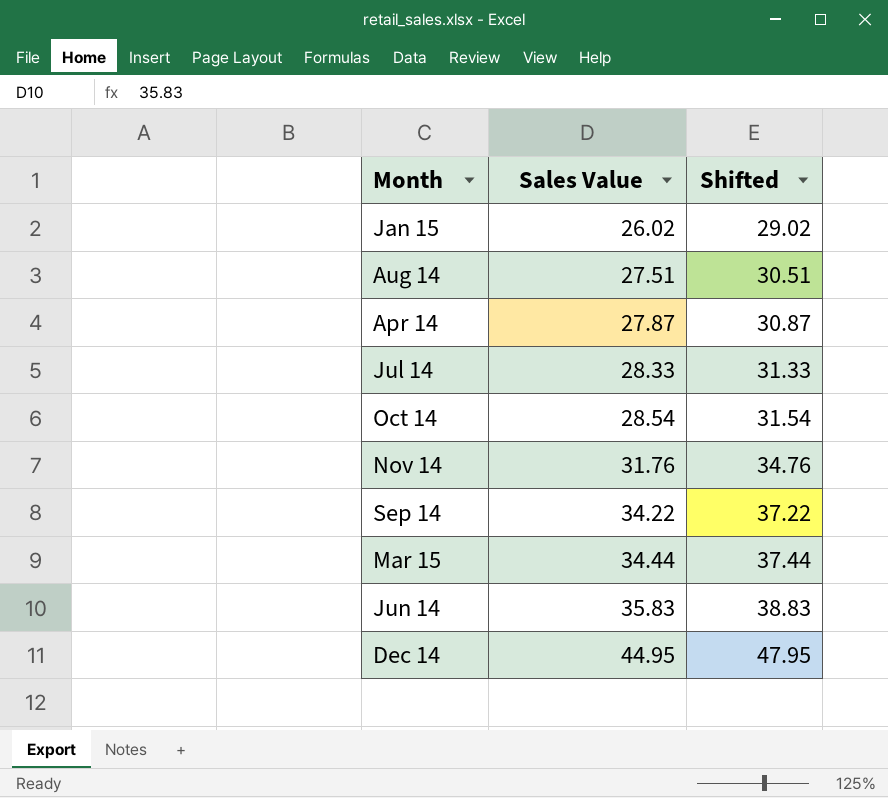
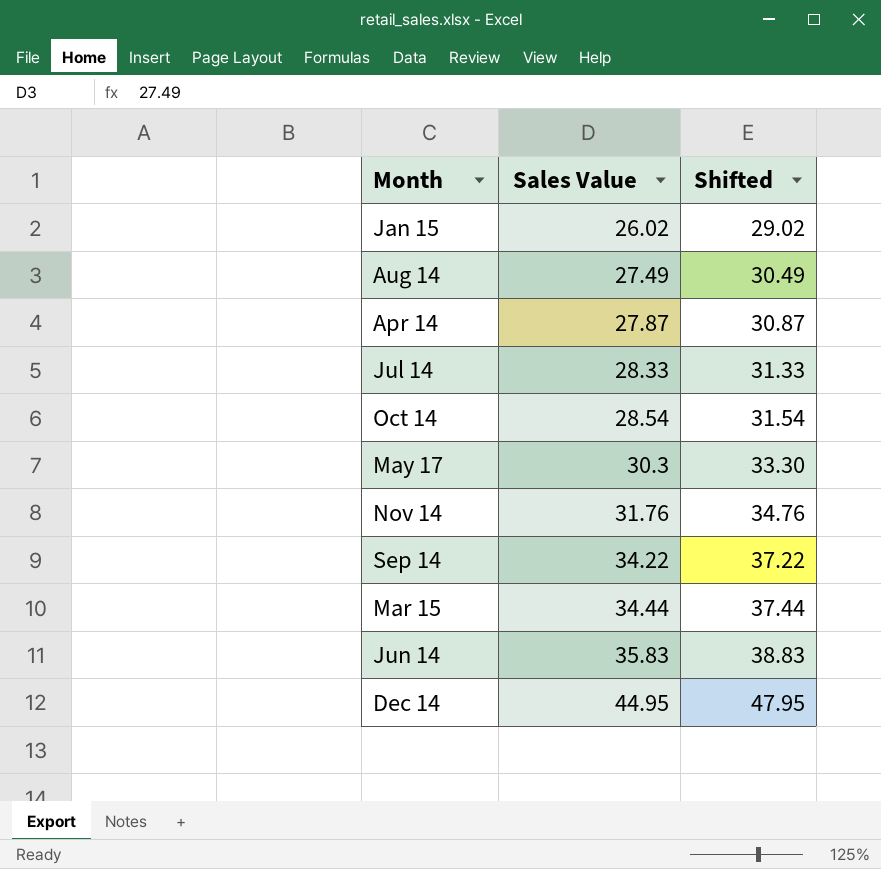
Aug 14 | Sales Value: 27.51 -> 27.49
Aug 14 | Shifted: 30.51 -> 30.49
row May 17: none -> 30.3 | 33.30

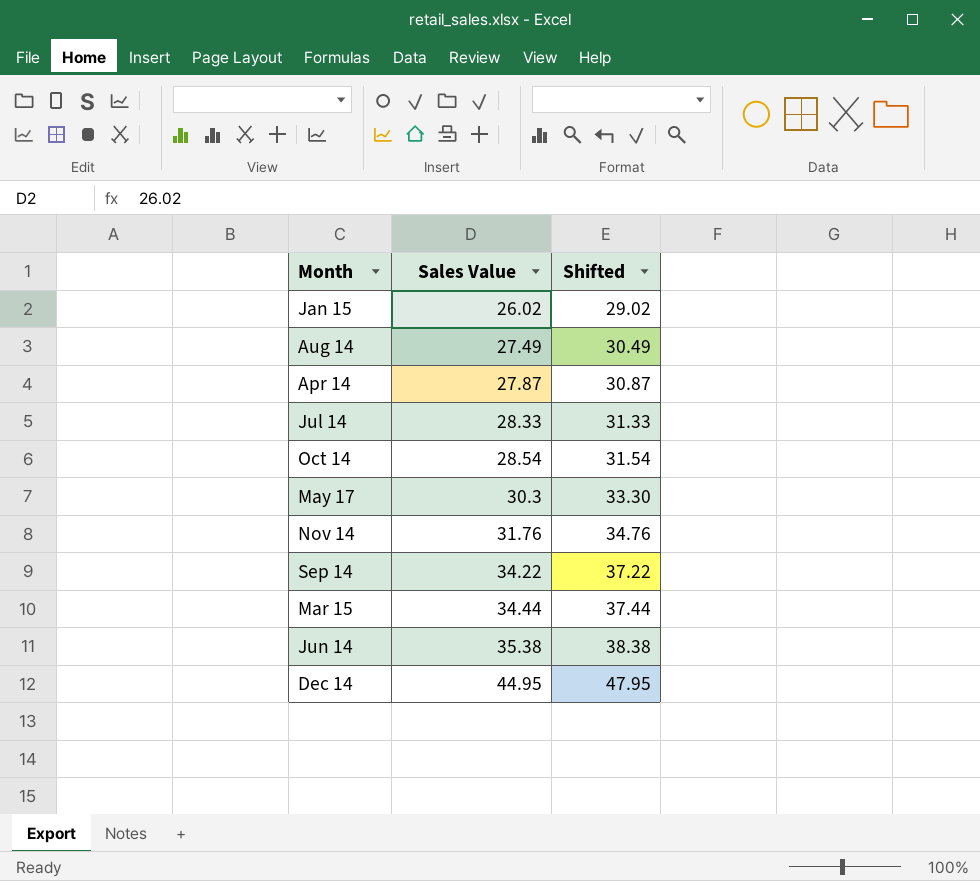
Jun 14 | Sales Value: 35.83 -> 35.38
Jun 14 | Shifted: 38.83 -> 38.38

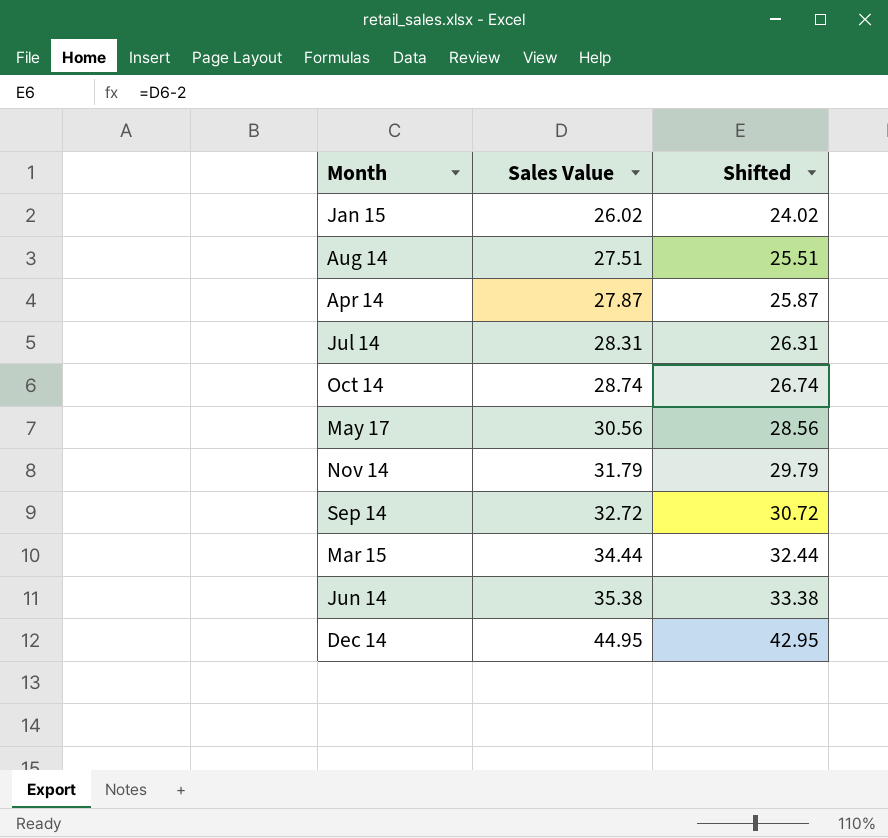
column Shifted | formula: [Sales Value] + 3 -> [Sales Value] - 2
Aug 14 | Sales Value: 27.49 -> 27.51
Jul 14 | Sales Value: 28.33 -> 28.31
Oct 14 | Sales Value: 28.54 -> 28.74
May 17 | Sales Value: 30.3 -> 30.56
Nov 14 | Sales Value: 31.76 -> 31.79
Sep 14 | Sales Value: 34.22 -> 32.72

